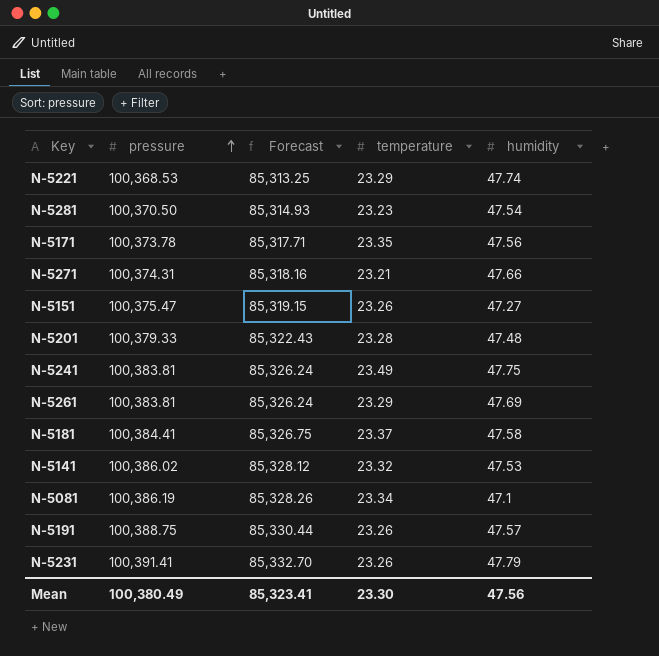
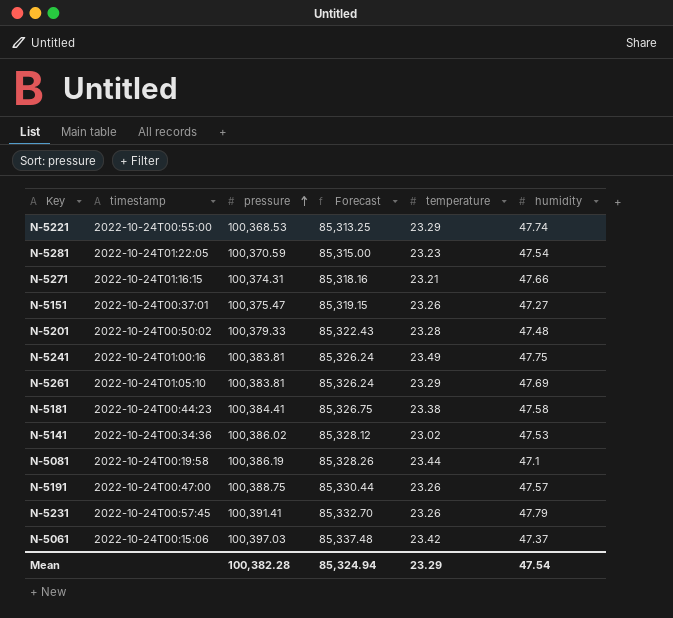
column timestamp | position: none -> 2
row N-5171: 100,373.78 | 85,317.71 | 23.35 | 47.56 -> none
N-5281 | pressure: 100,370.50 -> 100,370.59
N-5281 | Forecast: 85,314.93 -> 85,315.00
N-5181 | temperature: 23.37 -> 23.38
N-5141 | temperature: 23.32 -> 23.02
N-5081 | temperature: 23.34 -> 23.44
row N-5061: none -> 2022-10-24T00:15:06 | 100,397.03 | 85,337.48 | 23.42 | 47.37
Mean | pressure: 100,380.49 -> 100,382.28
Mean | Forecast: 85,323.41 -> 85,324.94
Mean | temperature: 23.30 -> 23.29
Mean | humidity: 47.56 -> 47.54

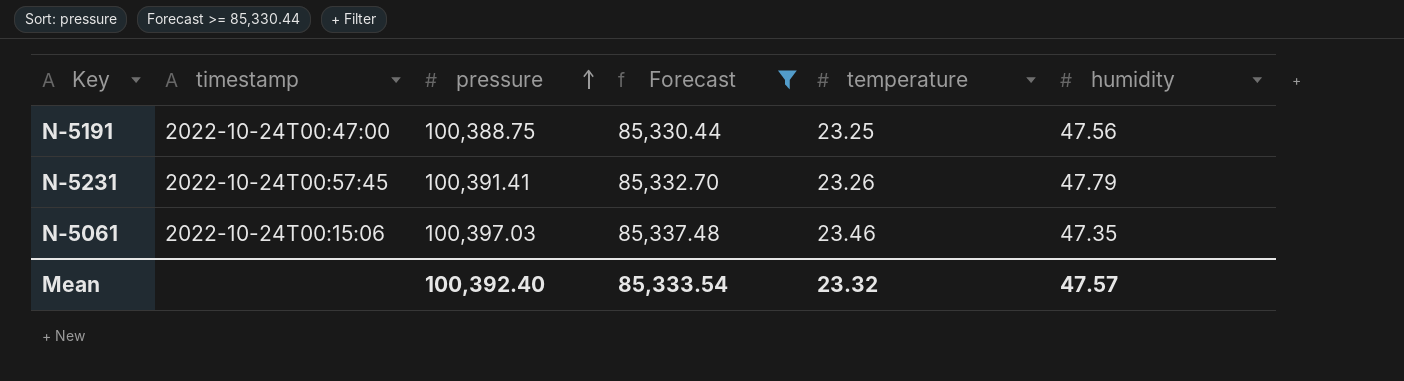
filter: none -> Forecast >= 85,330.44
N-5191 | temperature: 23.26 -> 23.25
N-5191 | humidity: 47.57 -> 47.56
N-5061 | temperature: 23.42 -> 23.46
N-5061 | humidity: 47.37 -> 47.35
Mean | pressure: 100,382.28 -> 100,392.40
Mean | Forecast: 85,324.94 -> 85,333.54
Mean | temperature: 23.29 -> 23.32
Mean | humidity: 47.54 -> 47.57

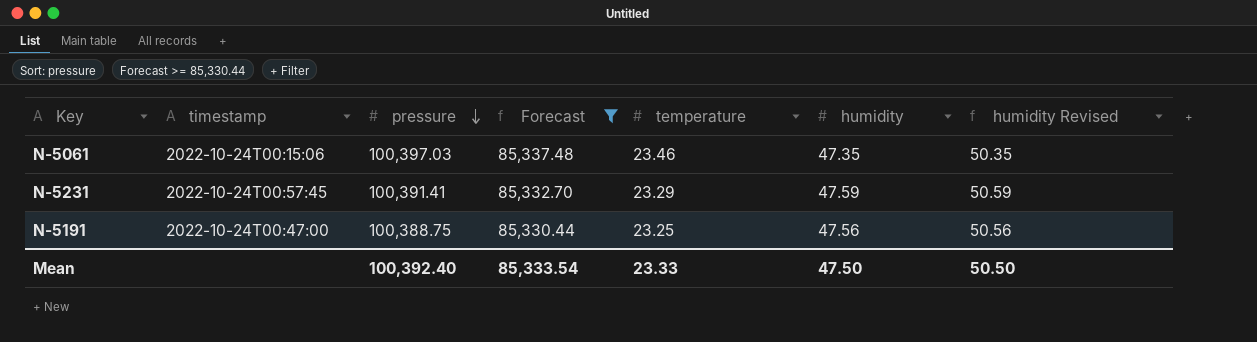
row order: pressure ascending -> pressure descending
column humidity Revised | formula: none -> [humidity] + 3
N-5231 | temperature: 23.26 -> 23.29
N-5231 | humidity: 47.79 -> 47.59
Mean | temperature: 23.32 -> 23.33
Mean | humidity: 47.57 -> 47.50

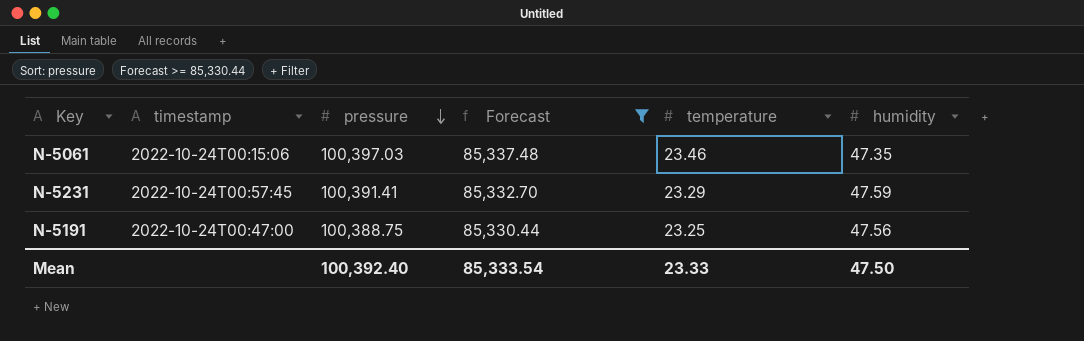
column humidity Revised | formula: [humidity] + 3 -> none

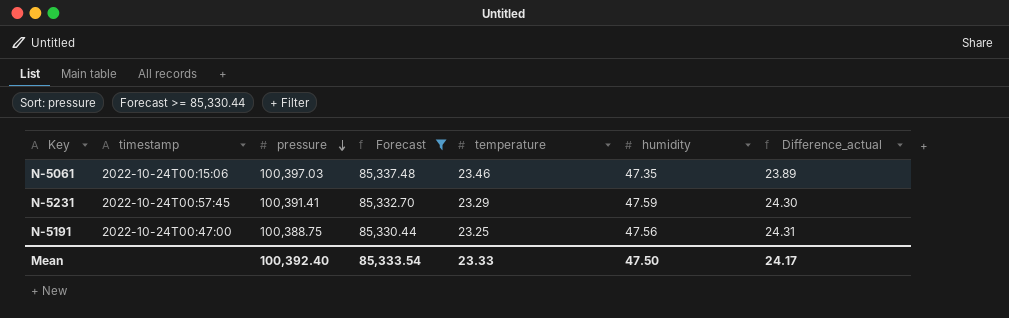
column Difference_actual | formula: none -> [humidity] - [temperature]

